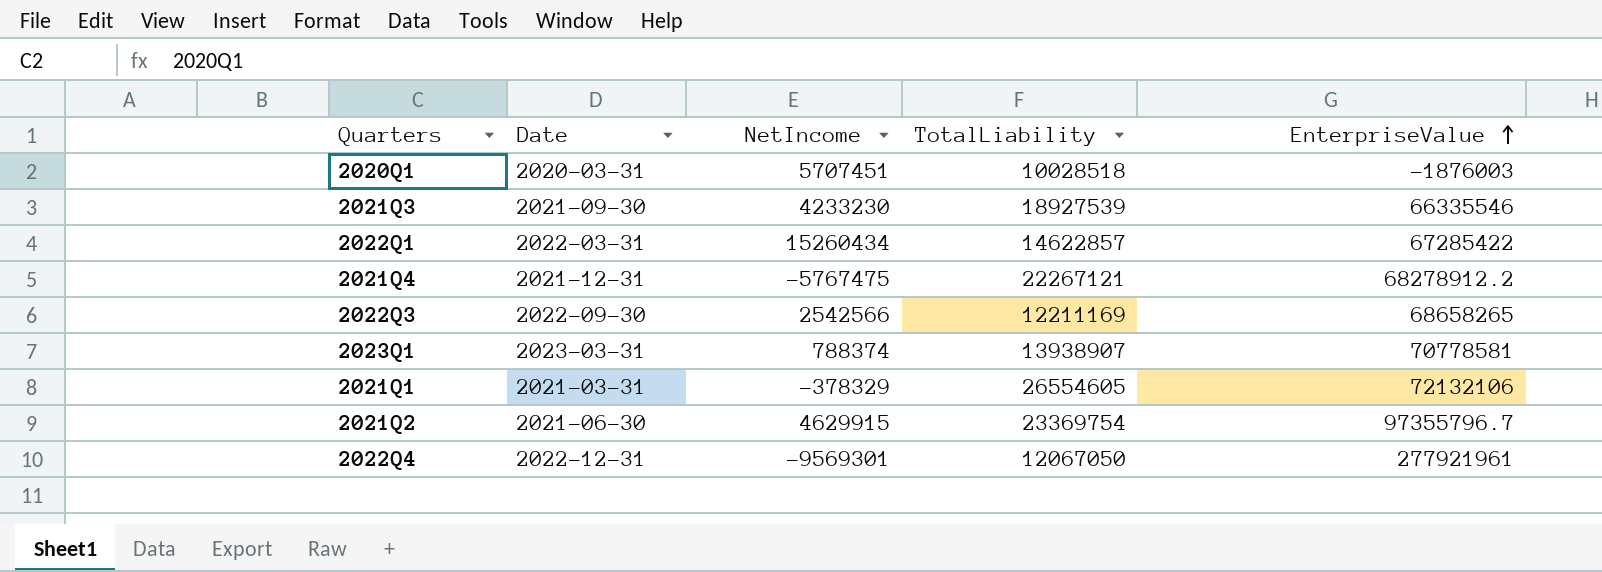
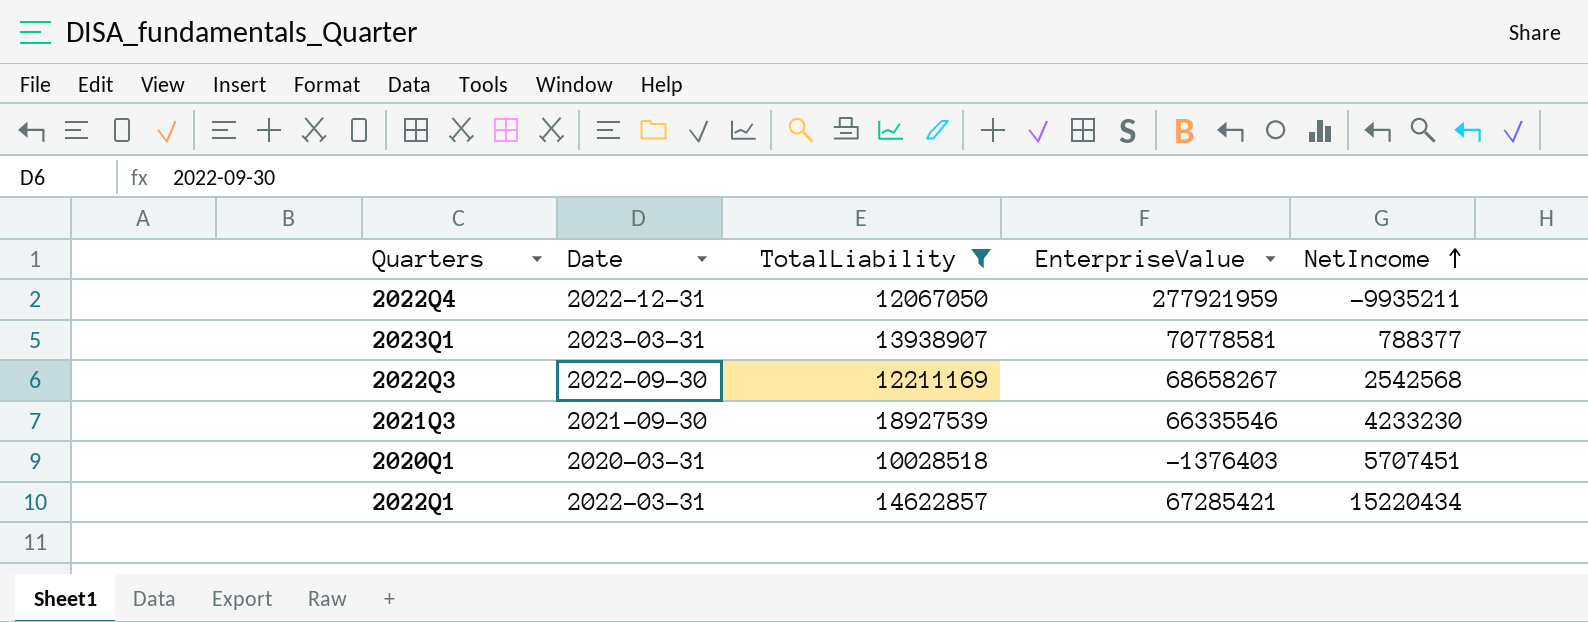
filter: none -> TotalLiability <= 18927539
row order: EnterpriseValue ascending -> NetIncome ascending
column NetIncome | position: 3 -> 5
2022Q4 | EnterpriseValue: 277921961 -> 277921959
2022Q4 | NetIncome: -9569301 -> -9935211
2023Q1 | NetIncome: 788374 -> 788377
2022Q3 | EnterpriseValue: 68658265 -> 68658267
2022Q3 | NetIncome: 2542566 -> 2542568
2020Q1 | EnterpriseValue: -1876003 -> -1376403
2022Q1 | EnterpriseValue: 67285422 -> 67285421
2022Q1 | NetIncome: 15260434 -> 15220434

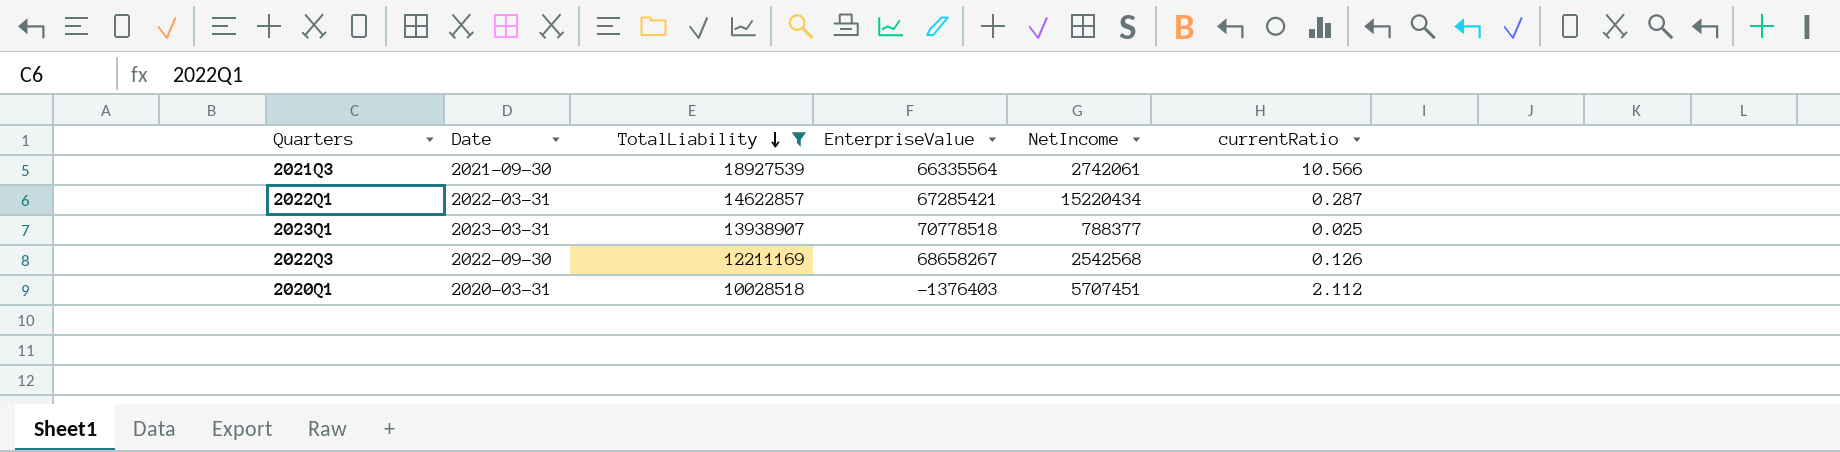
row order: NetIncome ascending -> TotalLiability descending
column currentRatio | position: none -> 6
row 2022Q4: 2022-12-31 | 12067050 | 277921959 | -9935211 -> none
2021Q3 | EnterpriseValue: 66335546 -> 66335564
2021Q3 | NetIncome: 4233230 -> 2742061
2023Q1 | EnterpriseValue: 70778581 -> 70778518

